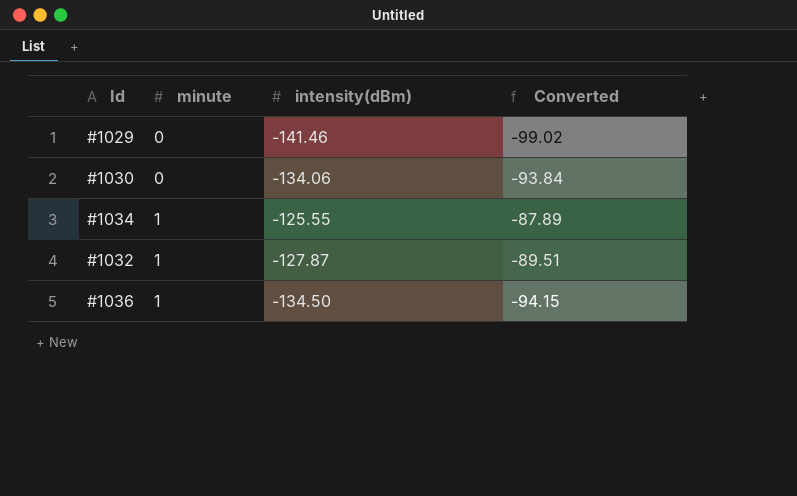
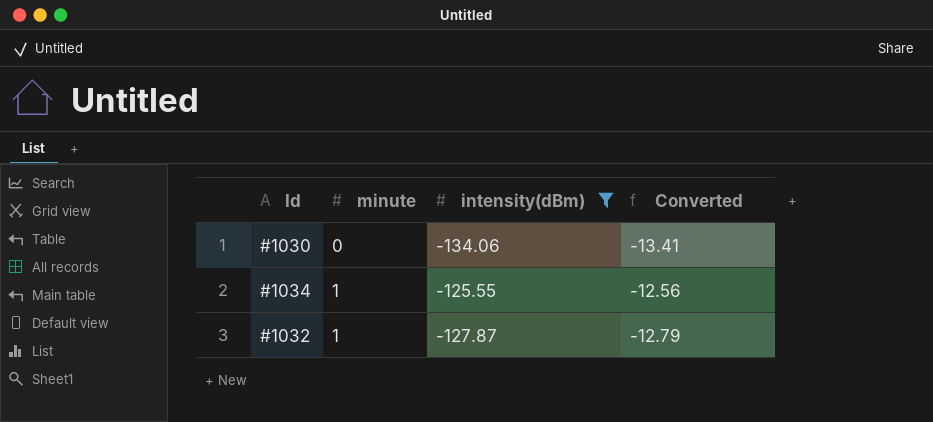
filter: none -> intensity(dBm) >= -134.06
column Converted | formula: [intensity(dBm)] * 0.7 -> [intensity(dBm)] * 0.1

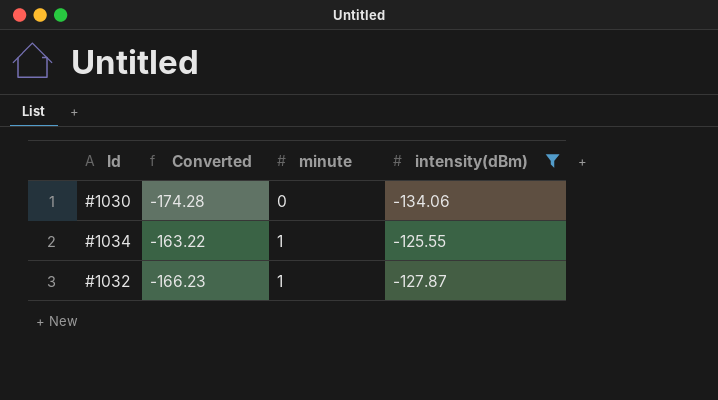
column Converted | formula: [intensity(dBm)] * 0.1 -> [intensity(dBm)] * 1.3
column Converted | position: 4 -> 2

